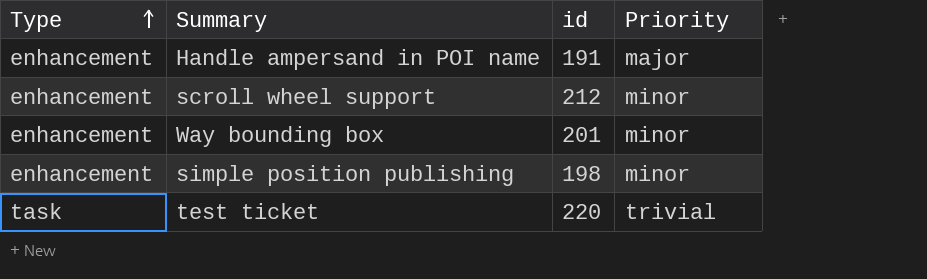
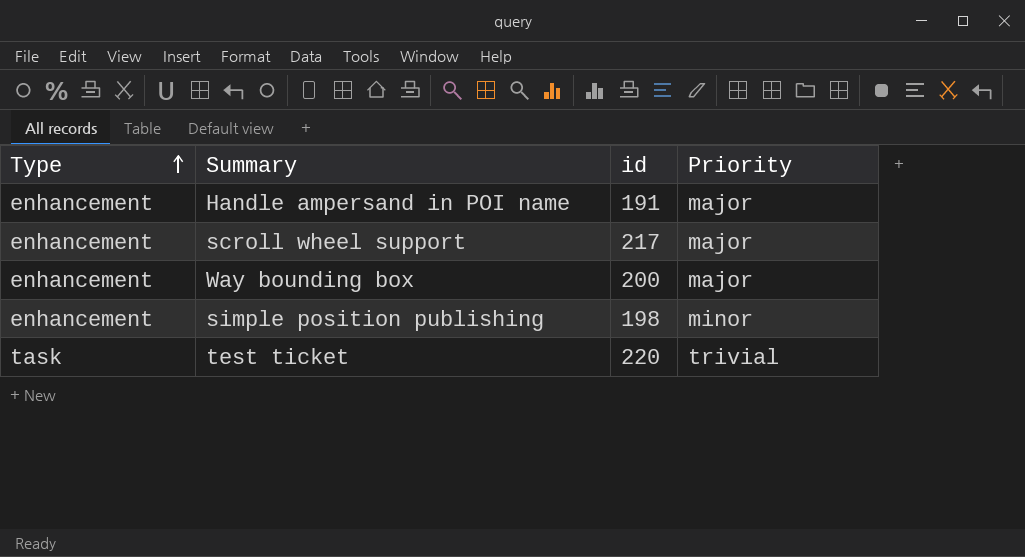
scroll wheel support | id: 212 -> 217
scroll wheel support | Priority: minor -> major
Way bounding box | id: 201 -> 200
Way bounding box | Priority: minor -> major

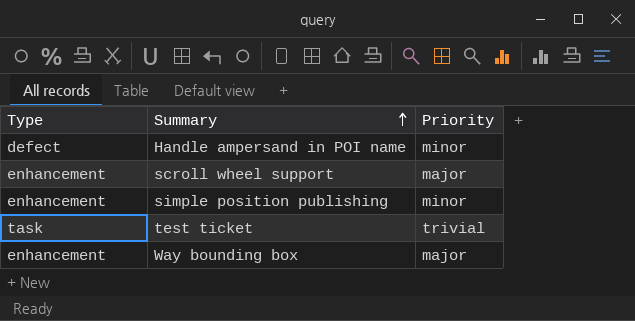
row order: Type ascending -> Summary ascending
column id | position: 3 -> none
Handle ampersand in POI name | Type: enhancement -> defect
Handle ampersand in POI name | Priority: major -> minor

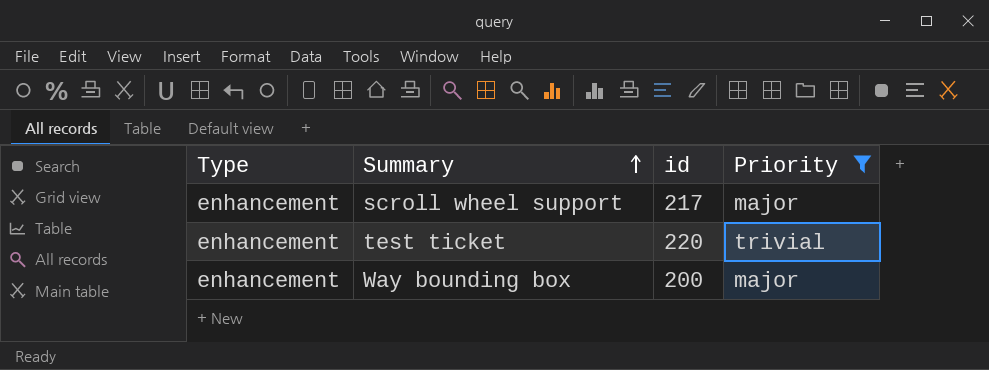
filter: none -> Priority != minor
column id | position: none -> 3
test ticket | Type: task -> enhancement

